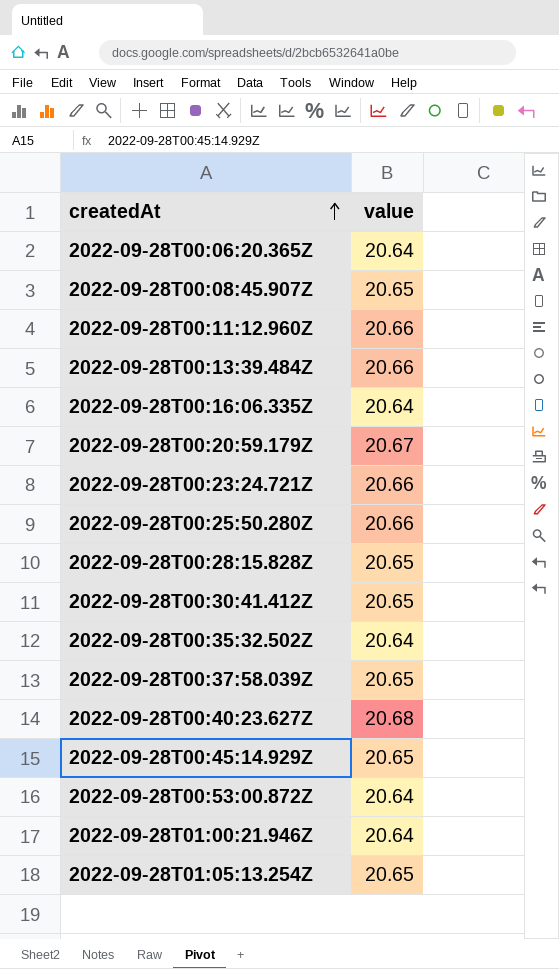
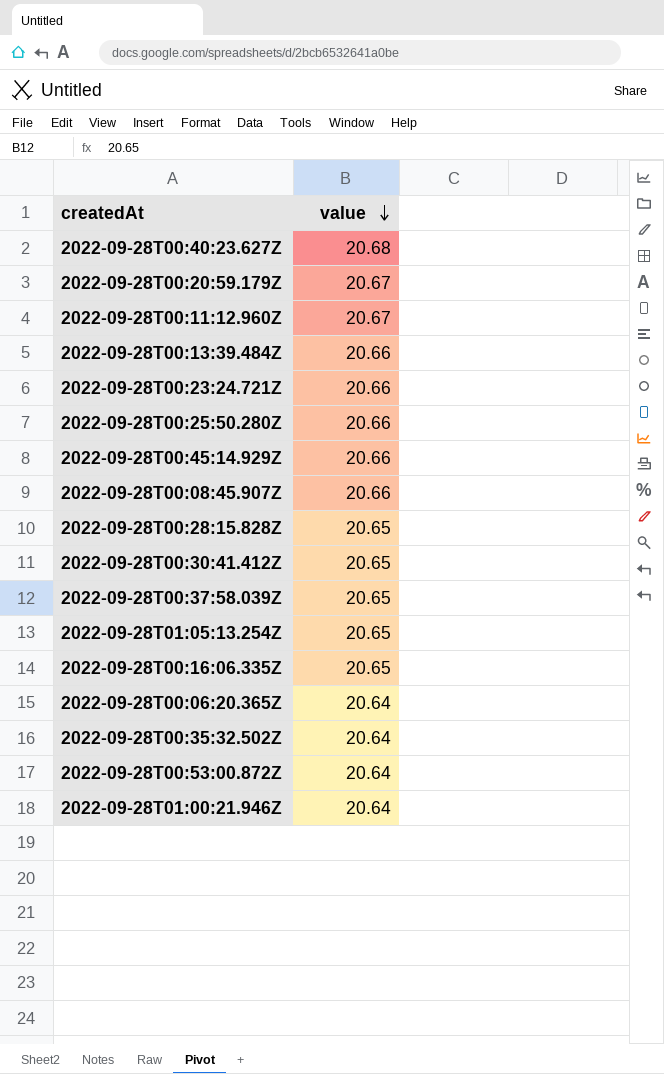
row order: createdAt ascending -> value descending
2022-09-28T00:11:12.960Z | value: 20.66 -> 20.67
2022-09-28T00:45:14.929Z | value: 20.65 -> 20.66
2022-09-28T00:08:45.907Z | value: 20.65 -> 20.66
2022-09-28T00:16:06.335Z | value: 20.64 -> 20.65

